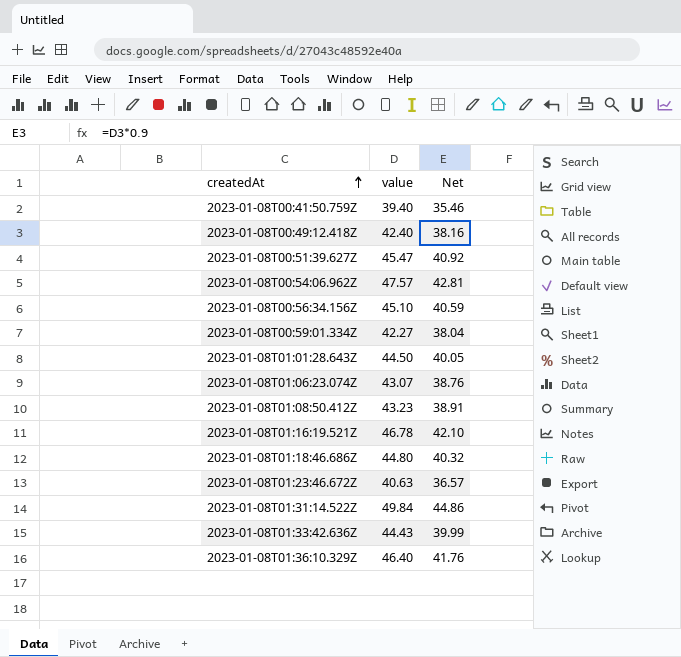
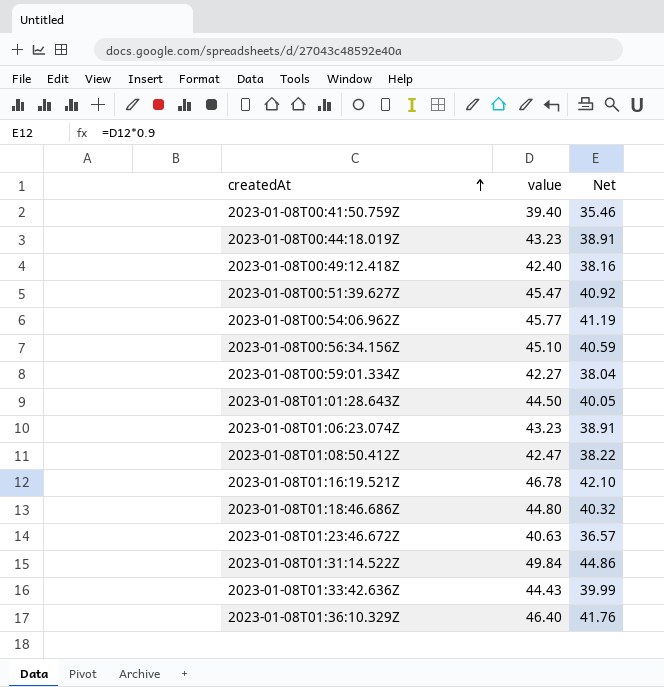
row 2023-01-08T00:44:18.019Z: none -> 43.23 | 38.91
2023-01-08T00:54:06.962Z | value: 47.57 -> 45.77
2023-01-08T00:54:06.962Z | Net: 42.81 -> 41.19
2023-01-08T01:06:23.074Z | value: 43.07 -> 43.23
2023-01-08T01:06:23.074Z | Net: 38.76 -> 38.91
2023-01-08T01:08:50.412Z | value: 43.23 -> 42.47
2023-01-08T01:08:50.412Z | Net: 38.91 -> 38.22

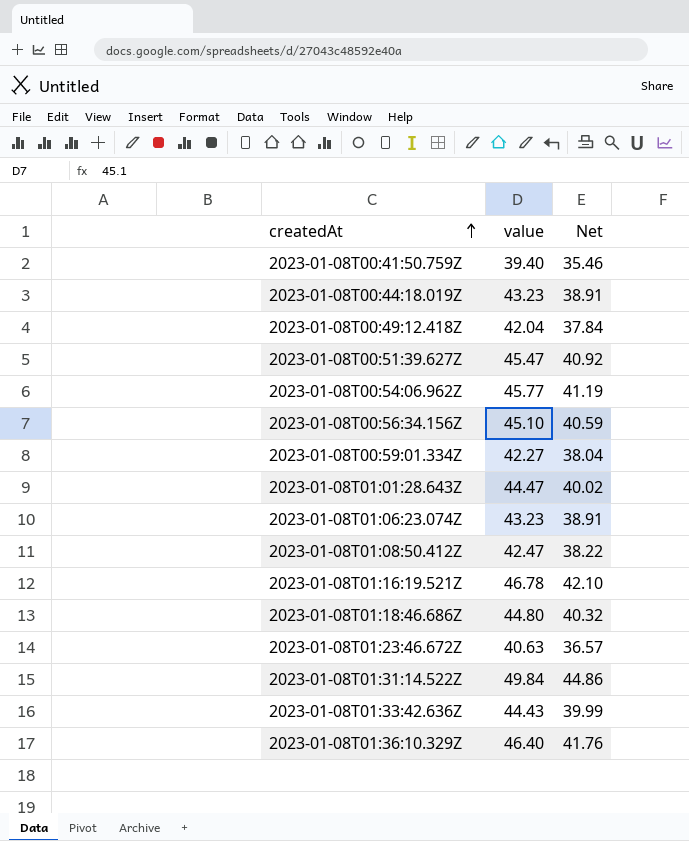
2023-01-08T00:49:12.418Z | value: 42.40 -> 42.04
2023-01-08T00:49:12.418Z | Net: 38.16 -> 37.84
2023-01-08T01:01:28.643Z | value: 44.50 -> 44.47
2023-01-08T01:01:28.643Z | Net: 40.05 -> 40.02

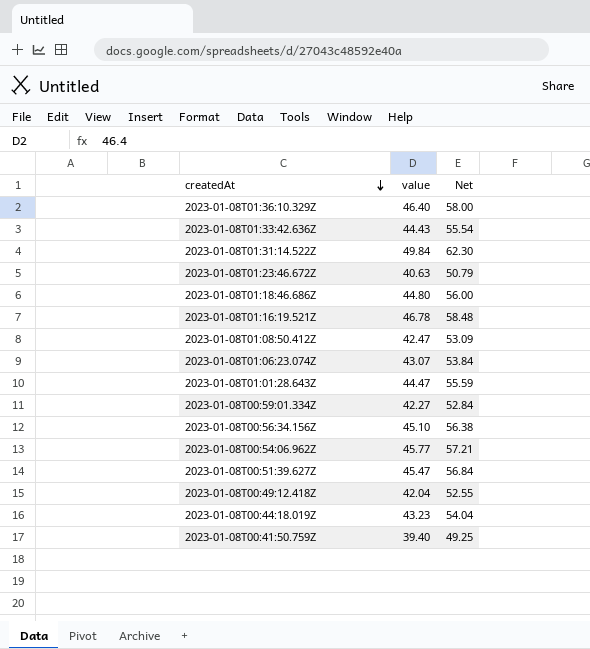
row order: createdAt ascending -> createdAt descending
column Net | formula: [value] * 0.9 -> [value] * 1.25
2023-01-08T01:06:23.074Z | value: 43.23 -> 43.07

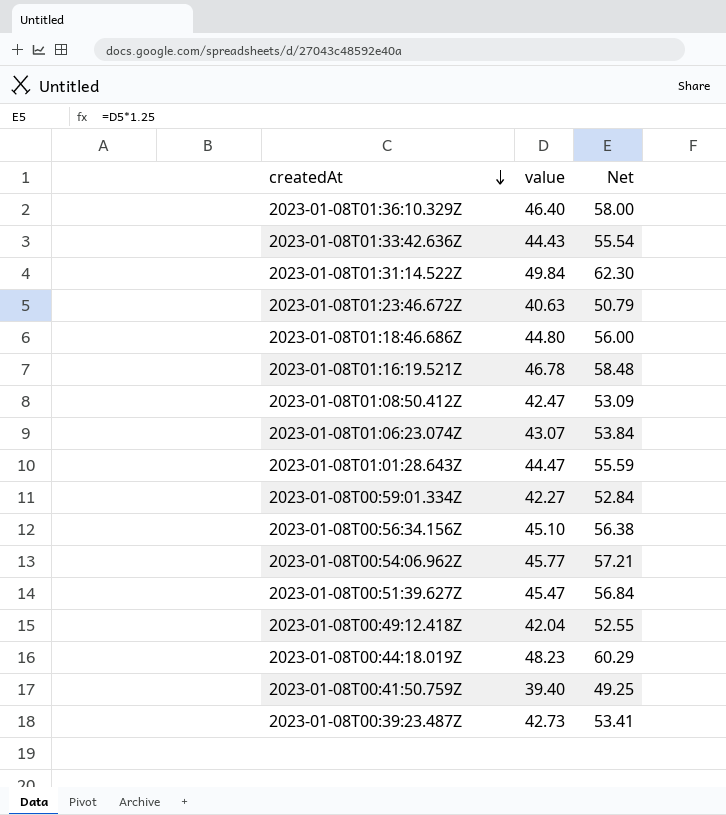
2023-01-08T00:44:18.019Z | value: 43.23 -> 48.23
2023-01-08T00:44:18.019Z | Net: 54.04 -> 60.29
row 2023-01-08T00:39:23.487Z: none -> 42.73 | 53.41

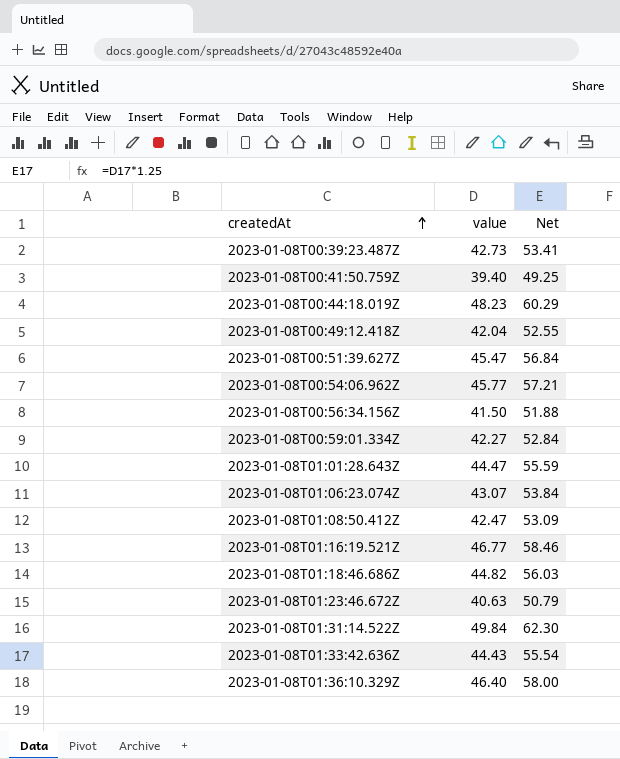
row order: createdAt descending -> createdAt ascending
2023-01-08T00:56:34.156Z | value: 45.10 -> 41.50
2023-01-08T00:56:34.156Z | Net: 56.38 -> 51.88
2023-01-08T01:16:19.521Z | value: 46.78 -> 46.77
2023-01-08T01:16:19.521Z | Net: 58.48 -> 58.46
2023-01-08T01:18:46.686Z | value: 44.80 -> 44.82
2023-01-08T01:18:46.686Z | Net: 56.00 -> 56.03

